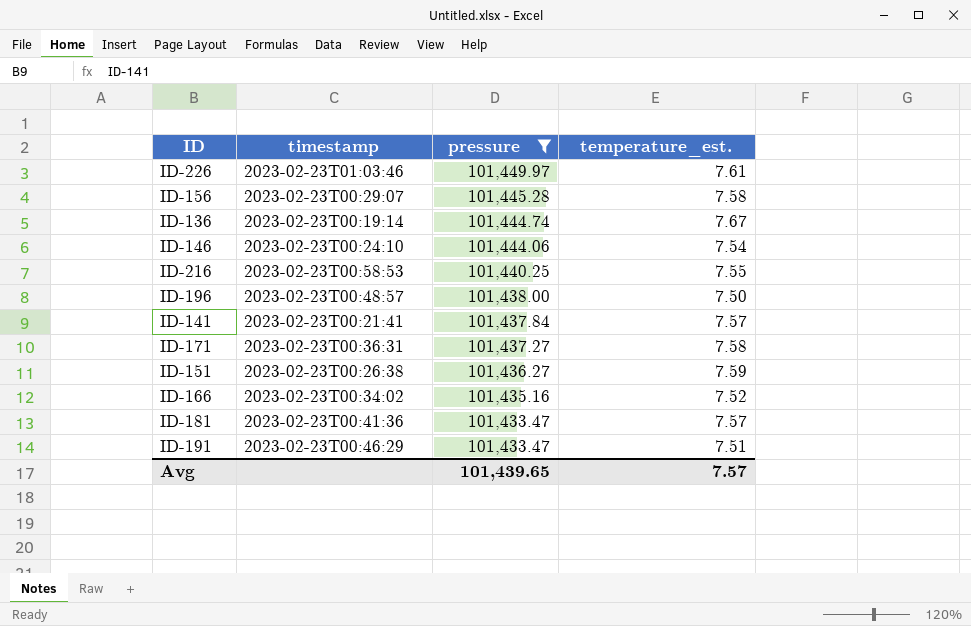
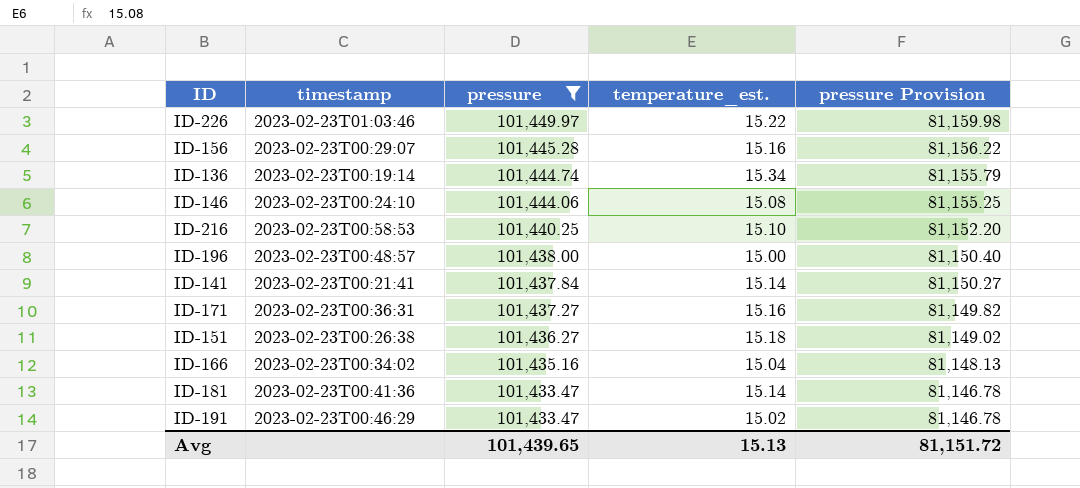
column pressure Provision | formula: none -> [pressure] * 0.8
ID-226 | temperature_est.: 7.61 -> 15.22
ID-156 | temperature_est.: 7.58 -> 15.16
ID-136 | temperature_est.: 7.67 -> 15.34
ID-146 | temperature_est.: 7.54 -> 15.08
ID-216 | temperature_est.: 7.55 -> 15.10
ID-196 | temperature_est.: 7.50 -> 15.00
ID-141 | temperature_est.: 7.57 -> 15.14
ID-171 | temperature_est.: 7.58 -> 15.16
ID-151 | temperature_est.: 7.59 -> 15.18
ID-166 | temperature_est.: 7.52 -> 15.04
ID-181 | temperature_est.: 7.57 -> 15.14
ID-191 | temperature_est.: 7.51 -> 15.02
Avg | temperature_est.: 7.57 -> 15.13

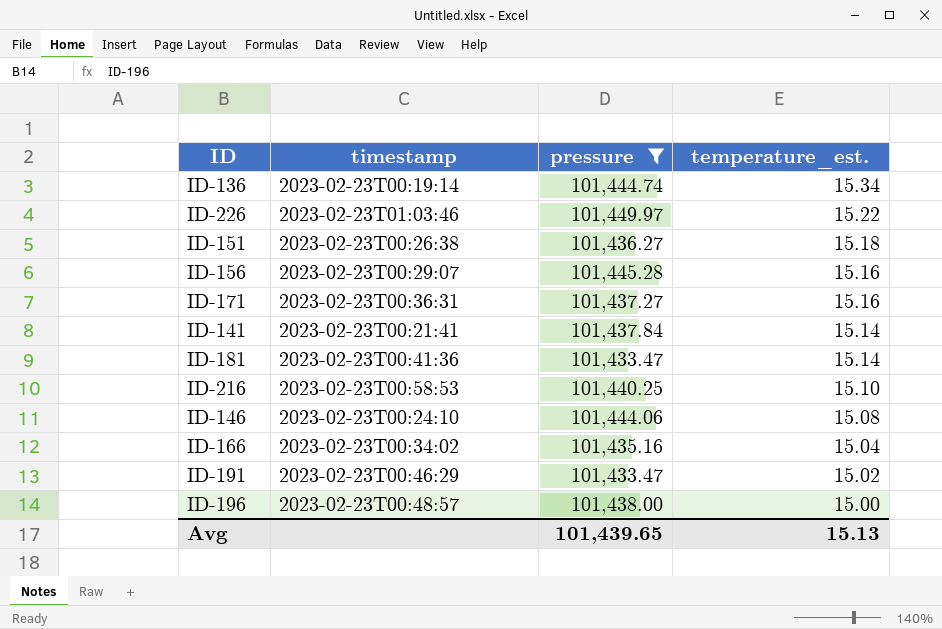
row order: pressure descending -> temperature_est. descending
column pressure Provision | formula: [pressure] * 0.8 -> none

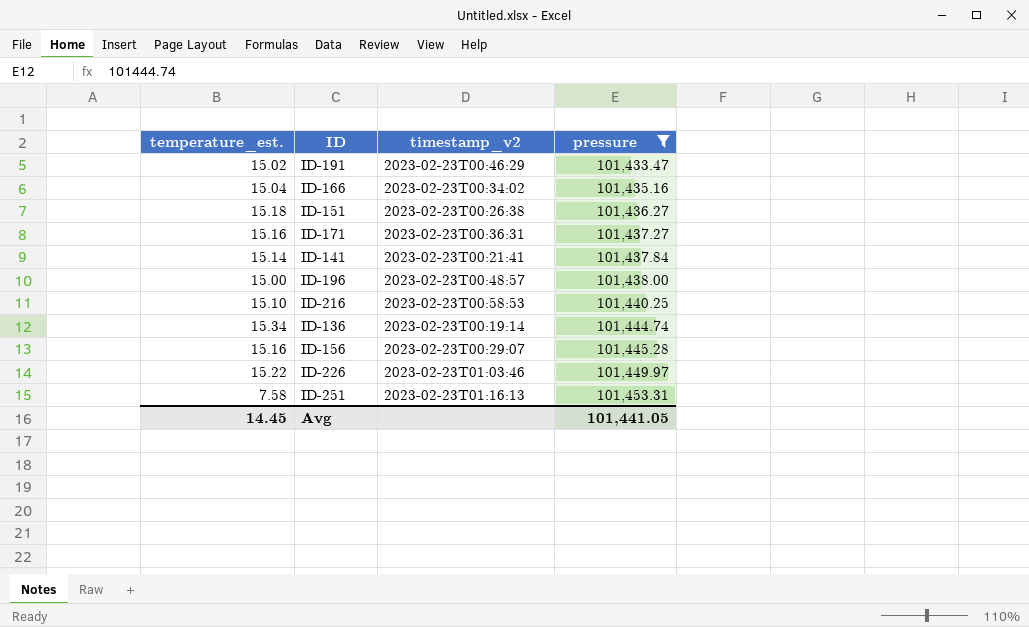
row order: temperature_est. descending -> pressure ascending
column temperature_est. | position: 4 -> 1
column name: timestamp -> timestamp_v2
row ID-181: 2023-02-23T00:41:36 | 101,433.47 | 15.14 -> none
row ID-146: 2023-02-23T00:24:10 | 101,444.06 | 15.08 -> none
row ID-251: none -> 7.58 | 2023-02-23T01:16:13 | 101,453.31
Avg | temperature_est.: 15.13 -> 14.45
Avg | pressure: 101,439.65 -> 101,441.05

